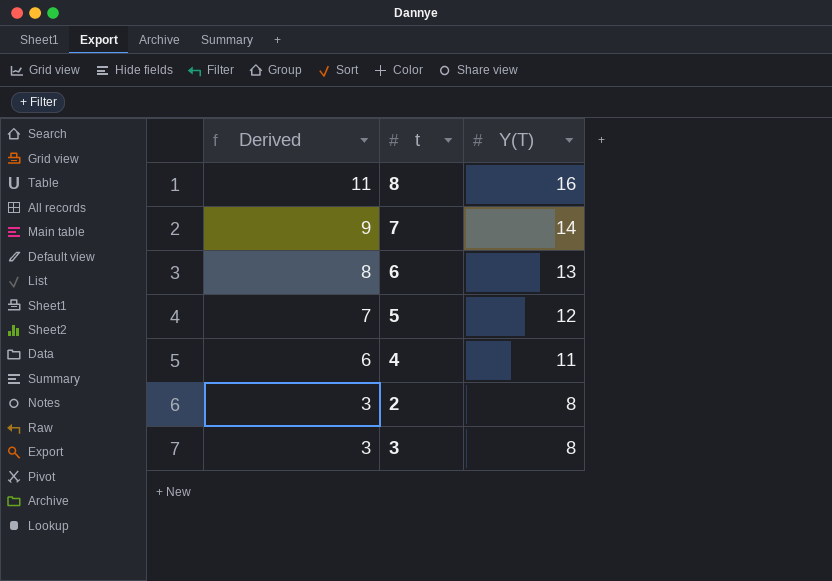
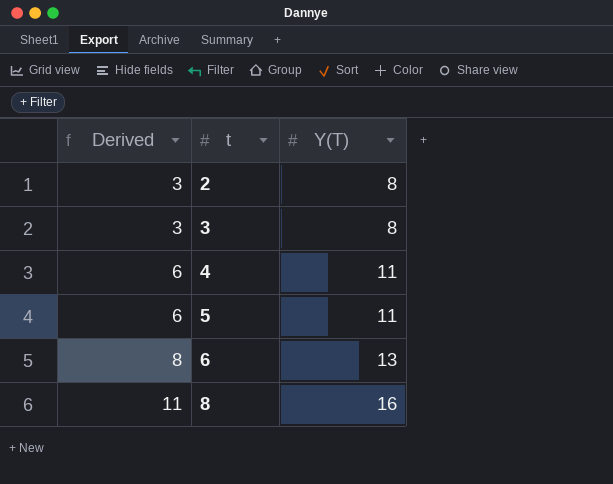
row order: Derived descending -> Derived ascending
row 7: 9 | 14 -> none
5 | Derived: 7 -> 6
5 | Y(T): 12 -> 11

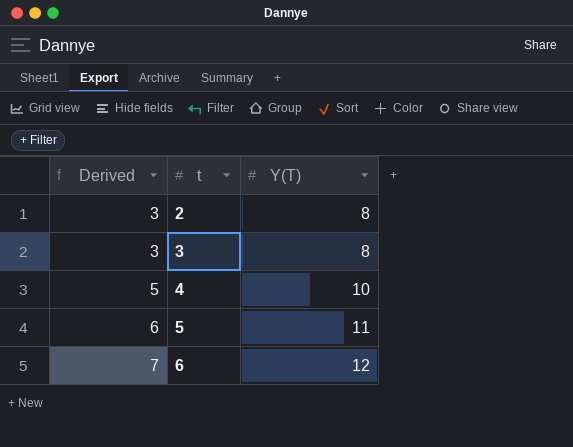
row 8: 11 | 16 -> none
4 | Derived: 6 -> 5
4 | Y(T): 11 -> 10
6 | Derived: 8 -> 7
6 | Y(T): 13 -> 12

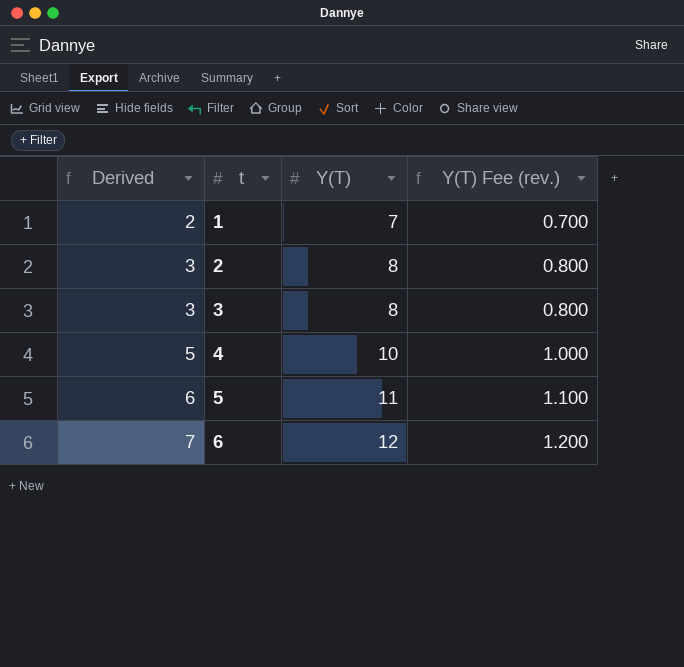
column Y(T) Fee (rev.) | formula: none -> [Y(T)] * 0.1
row 1: none -> 2 | 7 | 0.700

